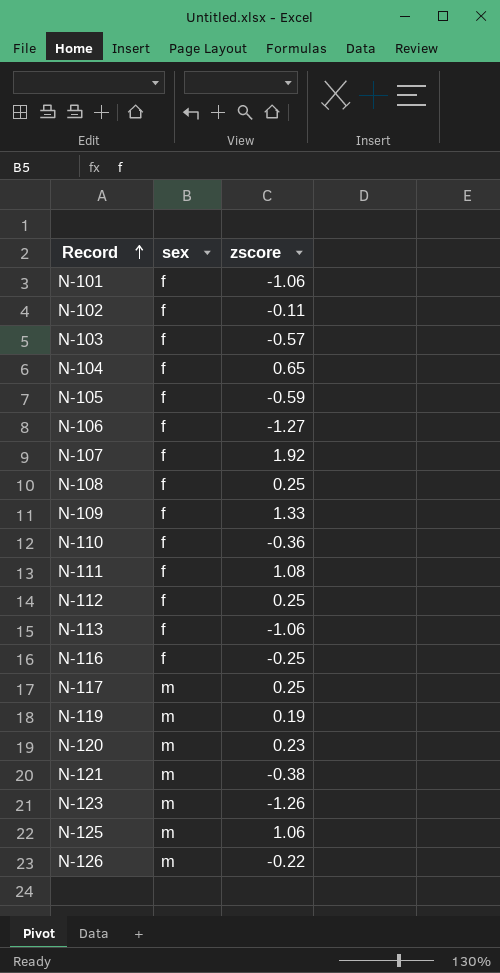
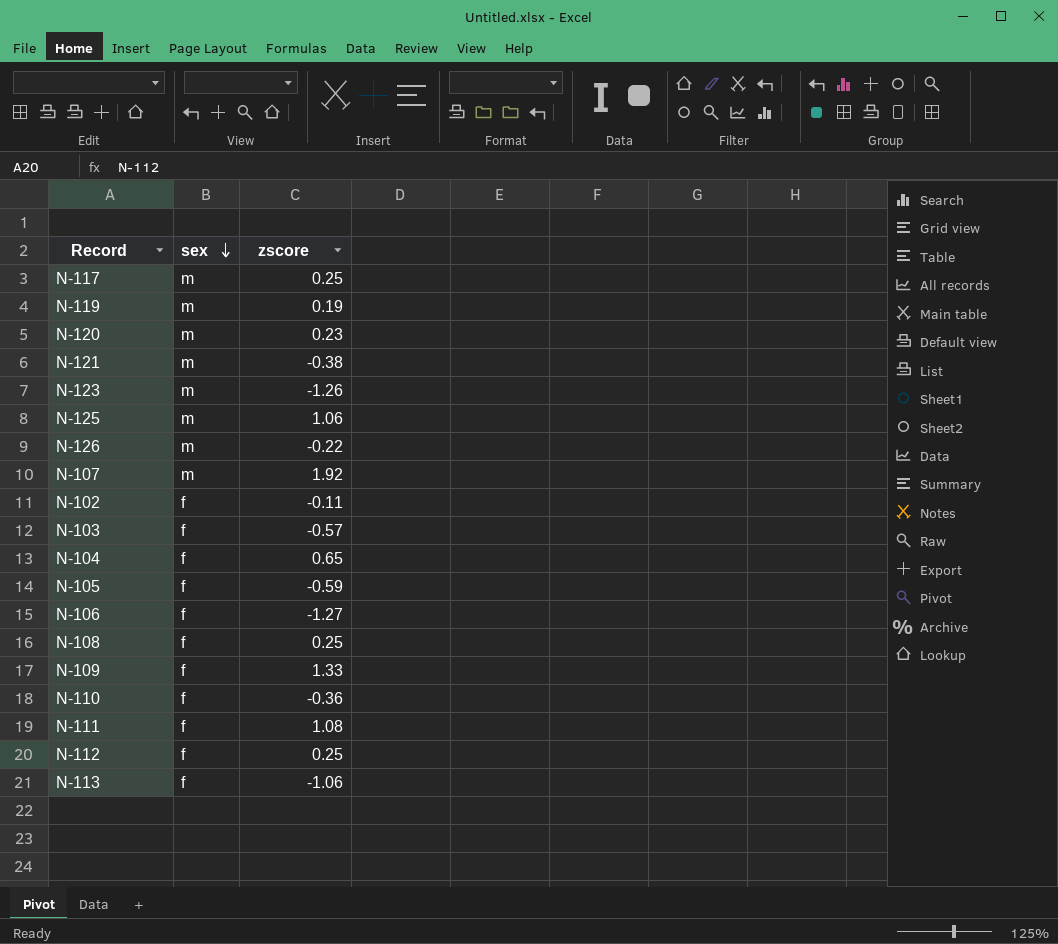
row order: Record ascending -> sex descending
row N-101: f | -1.06 -> none
row N-116: f | -0.25 -> none
N-107 | sex: f -> m

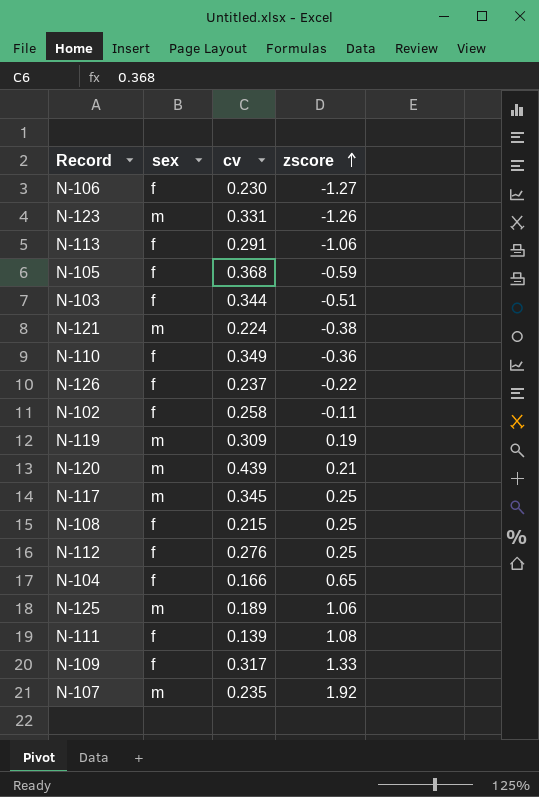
row order: sex descending -> zscore ascending
column cv | position: none -> 3
N-103 | zscore: -0.57 -> -0.51
N-126 | sex: m -> f
N-120 | zscore: 0.23 -> 0.21

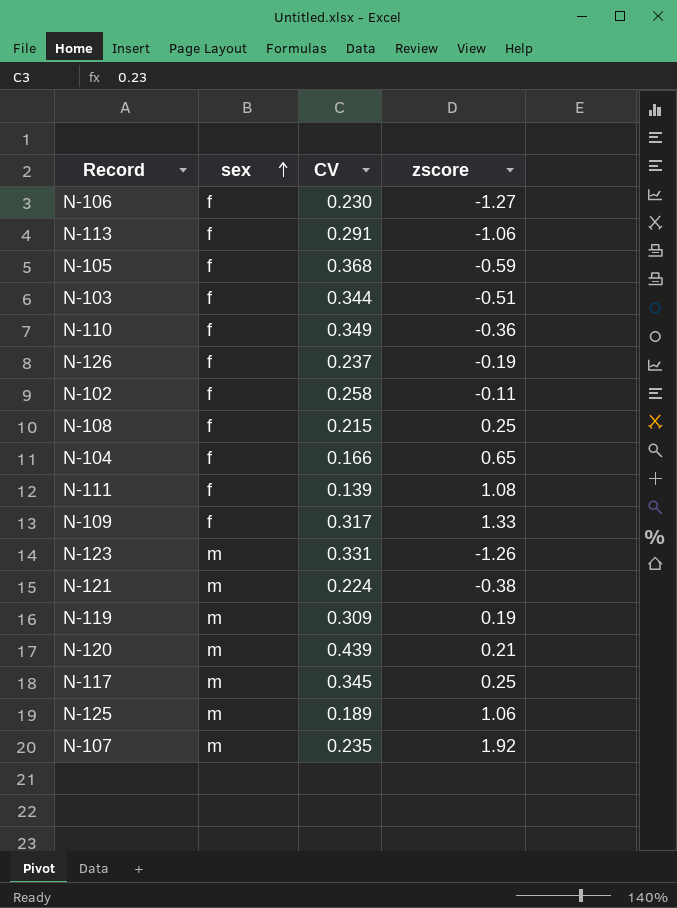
row order: zscore ascending -> sex ascending
column name: cv -> CV
row N-112: f | 0.276 | 0.25 -> none
N-126 | zscore: -0.22 -> -0.19

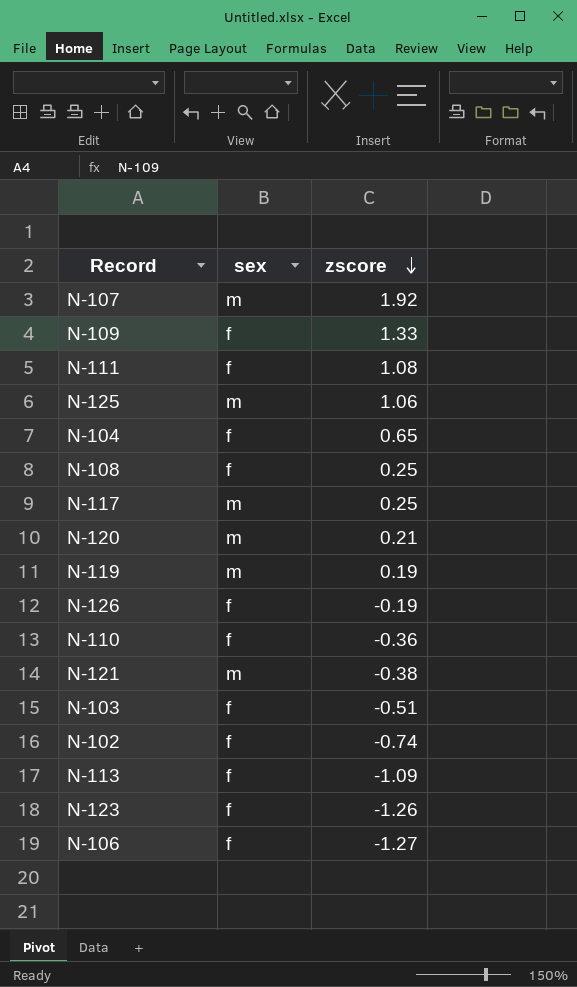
row order: sex ascending -> zscore descending
column CV | position: 3 -> none
row N-105: f | 0.368 | -0.59 -> none
N-102 | zscore: -0.11 -> -0.74
N-113 | zscore: -1.06 -> -1.09
N-123 | sex: m -> f

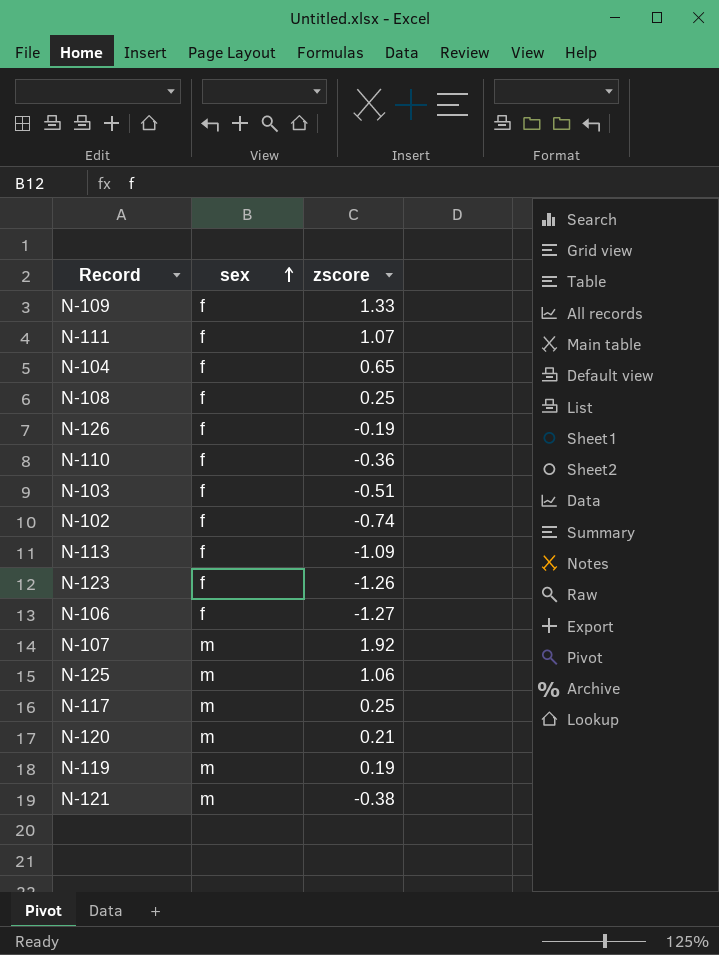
row order: zscore descending -> sex ascending
N-111 | zscore: 1.08 -> 1.07

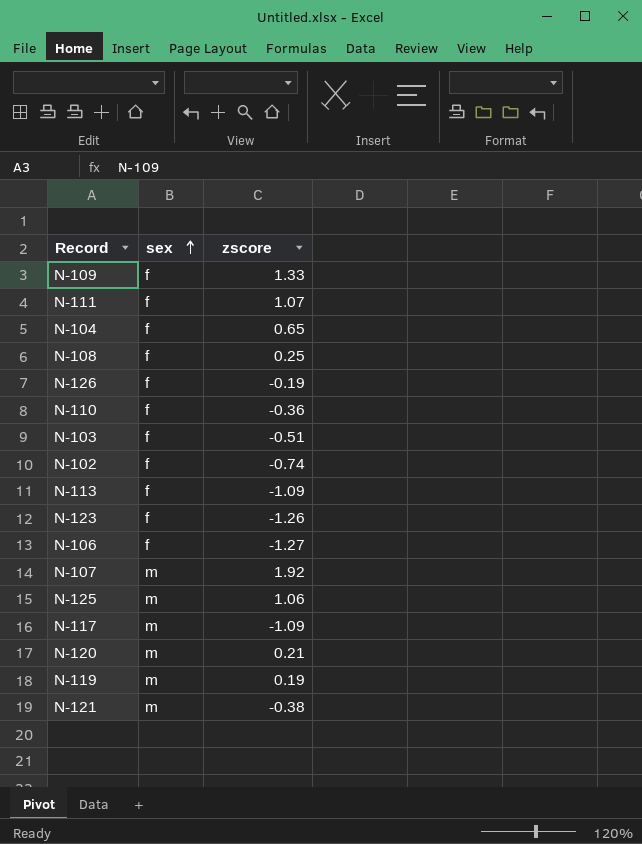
N-117 | zscore: 0.25 -> -1.09

